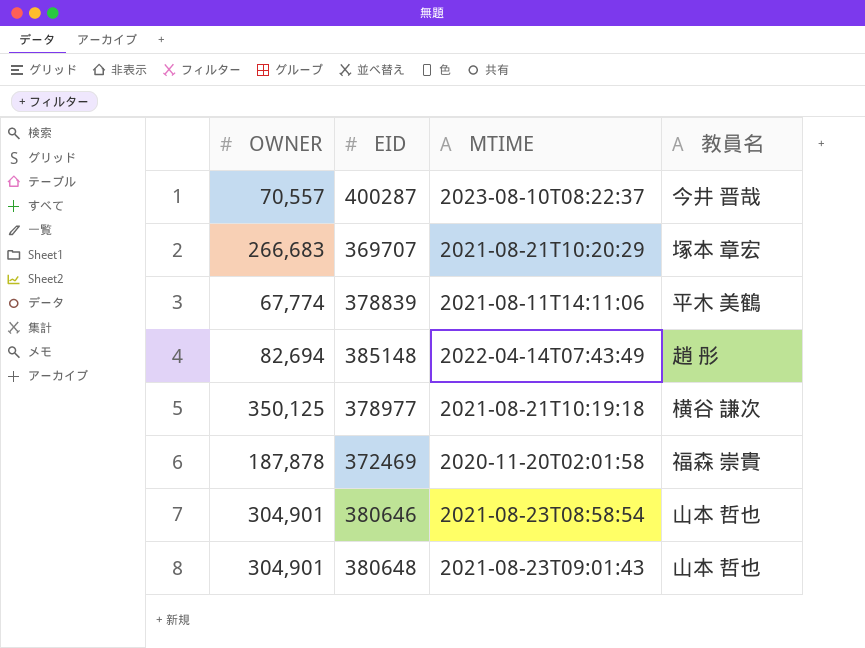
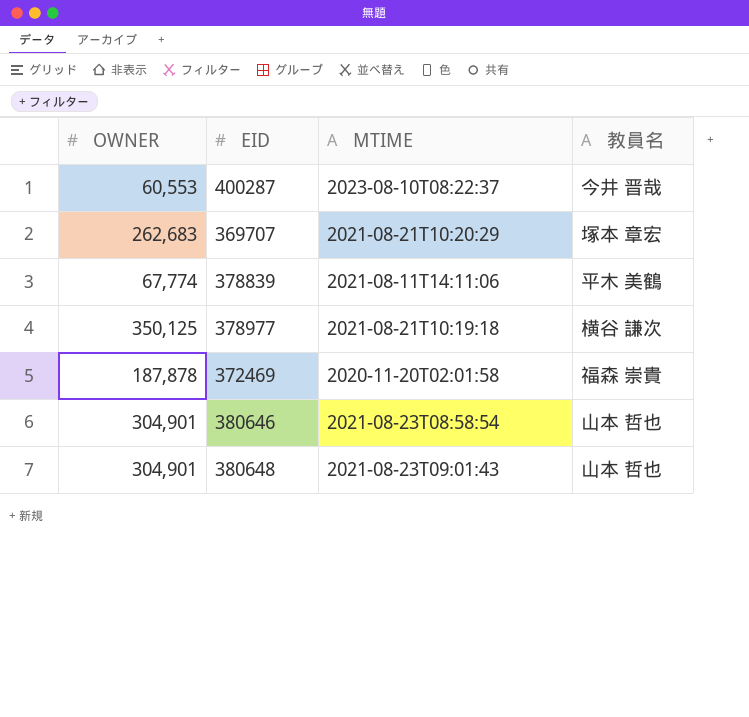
row 385148: 82,694 | 2022-04-14T07:43:49 | 趙 彤 -> none
400287 | OWNER: 70,557 -> 60,553
369707 | OWNER: 266,683 -> 262,683

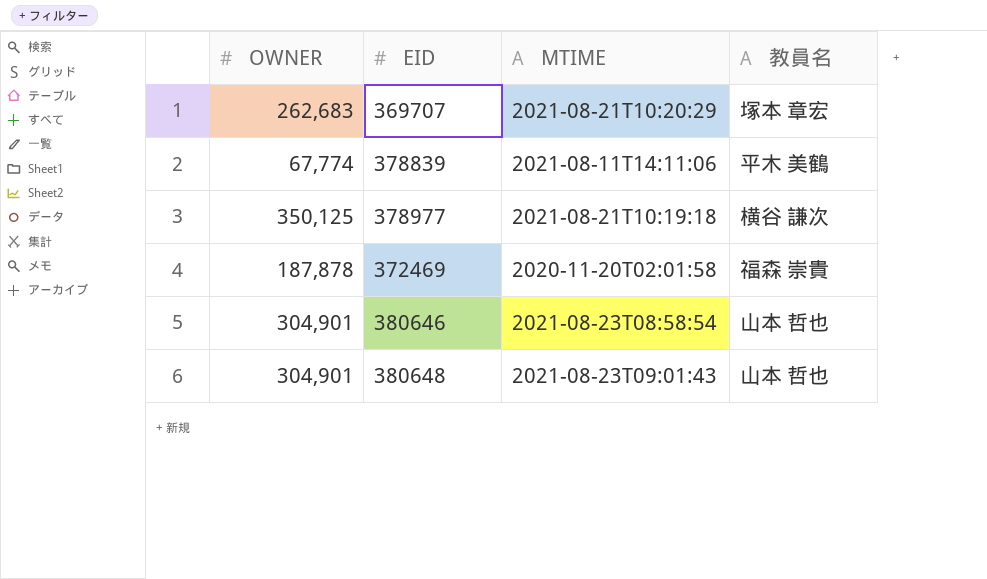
row 400287: 60,553 | 2023-08-10T08:22:37 | 今井 晋哉 -> none

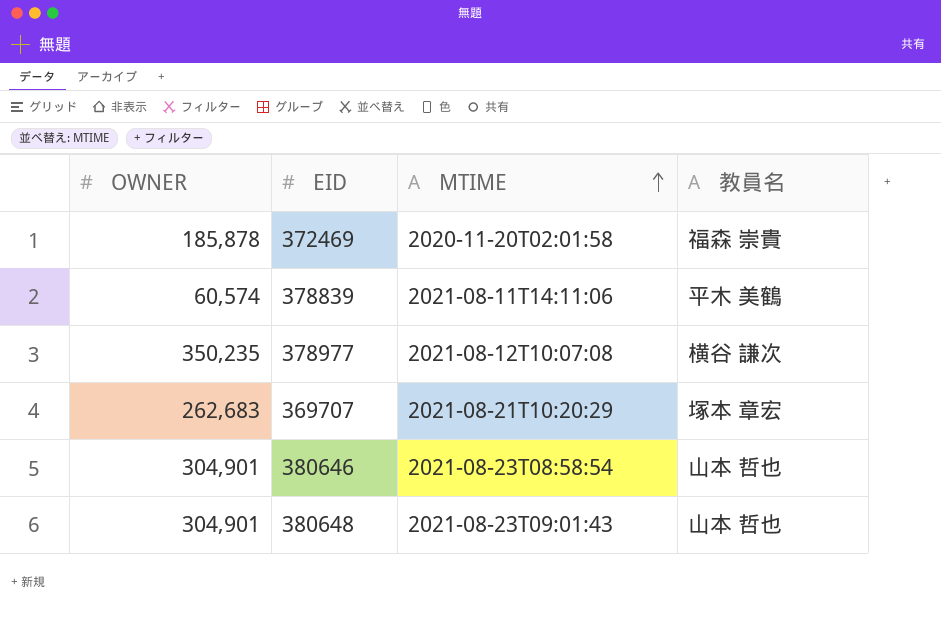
row order: none -> MTIME ascending
372469 | OWNER: 187,878 -> 185,878
378839 | OWNER: 67,774 -> 60,574
378977 | OWNER: 350,125 -> 350,235
378977 | MTIME: 2021-08-21T10:19:18 -> 2021-08-12T10:07:08

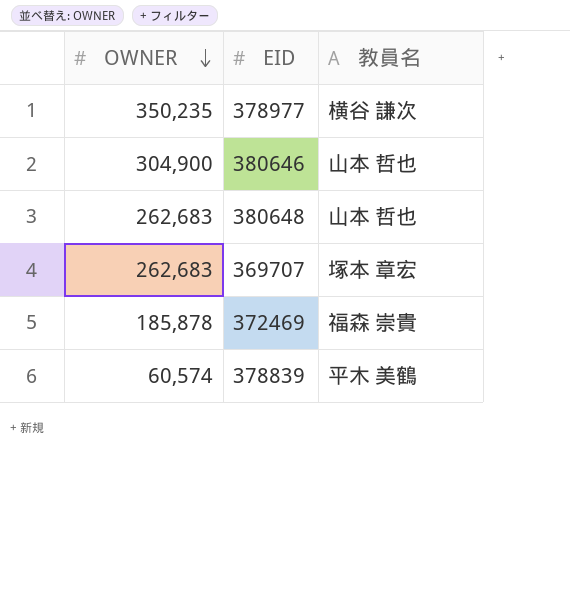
row order: MTIME ascending -> OWNER descending
column MTIME | position: 3 -> none
380646 | OWNER: 304,901 -> 304,900
380648 | OWNER: 304,901 -> 262,683

